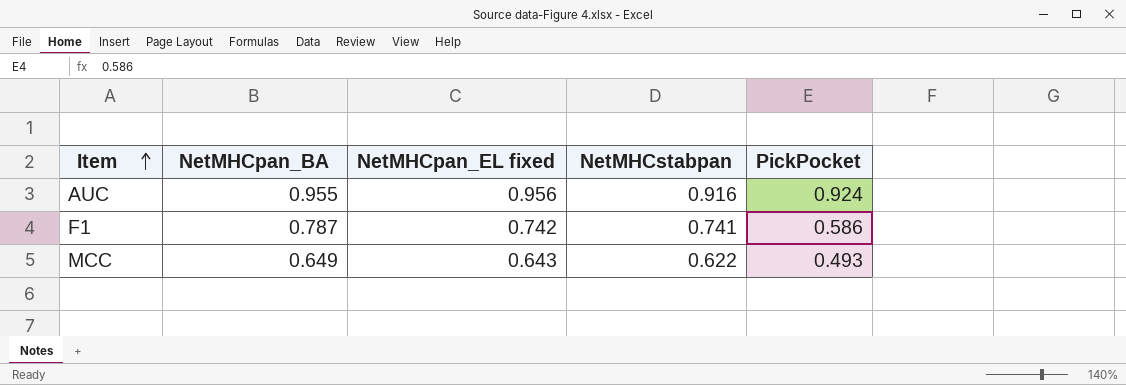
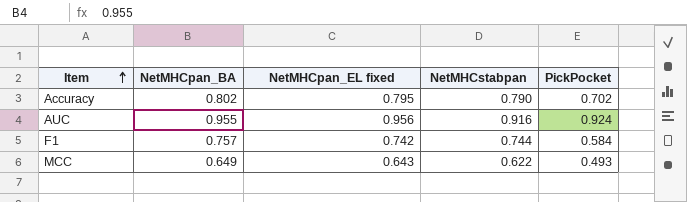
row Accuracy: none -> 0.802 | 0.795 | 0.790 | 0.702
F1 | NetMHCpan_BA: 0.787 -> 0.757
F1 | NetMHCstabpan: 0.741 -> 0.744
F1 | PickPocket: 0.586 -> 0.584

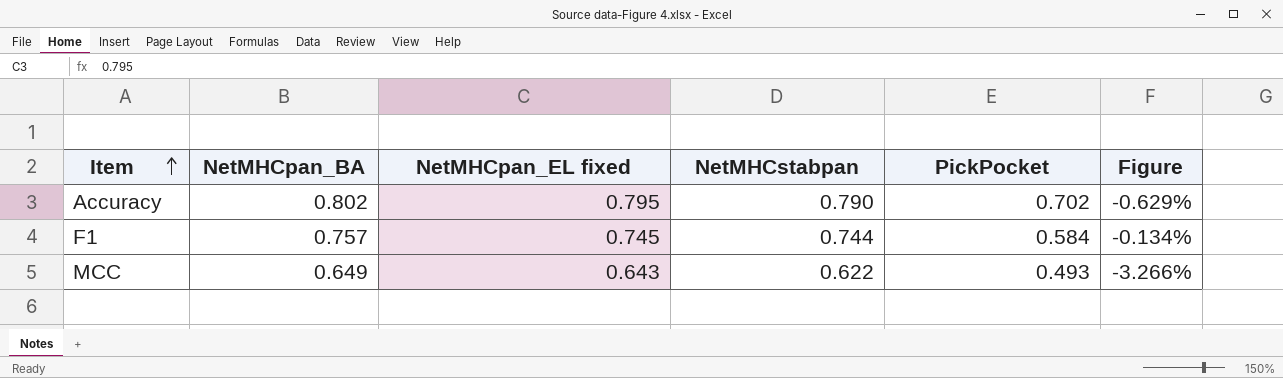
column Figure | formula: none -> ([NetMHCstabpan] - [NetMHCpan_EL fixed]) / [NetMHCpan_EL fixed]
row AUC: 0.955 | 0.956 | 0.916 | 0.924 -> none
F1 | NetMHCpan_EL fixed: 0.742 -> 0.745

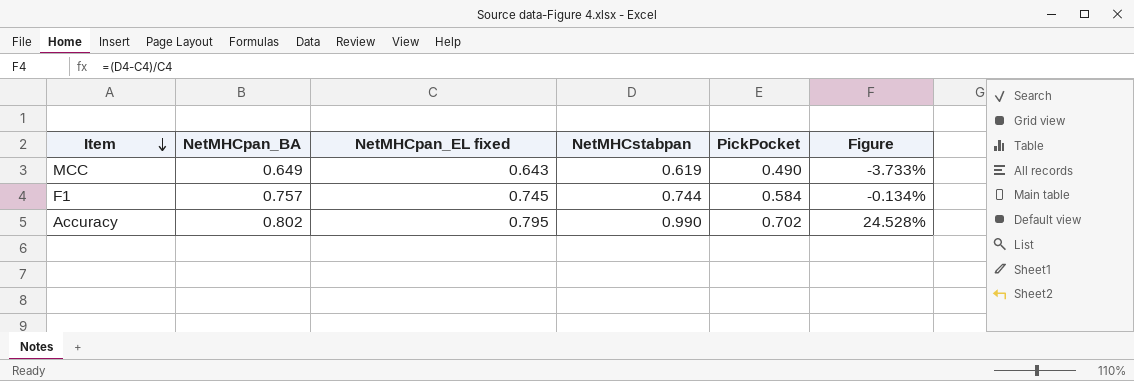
row order: Item ascending -> Item descending
MCC | NetMHCstabpan: 0.622 -> 0.619
MCC | PickPocket: 0.493 -> 0.490
MCC | Figure: -3.266% -> -3.733%
Accuracy | NetMHCstabpan: 0.790 -> 0.990
Accuracy | Figure: -0.629% -> 24.528%

